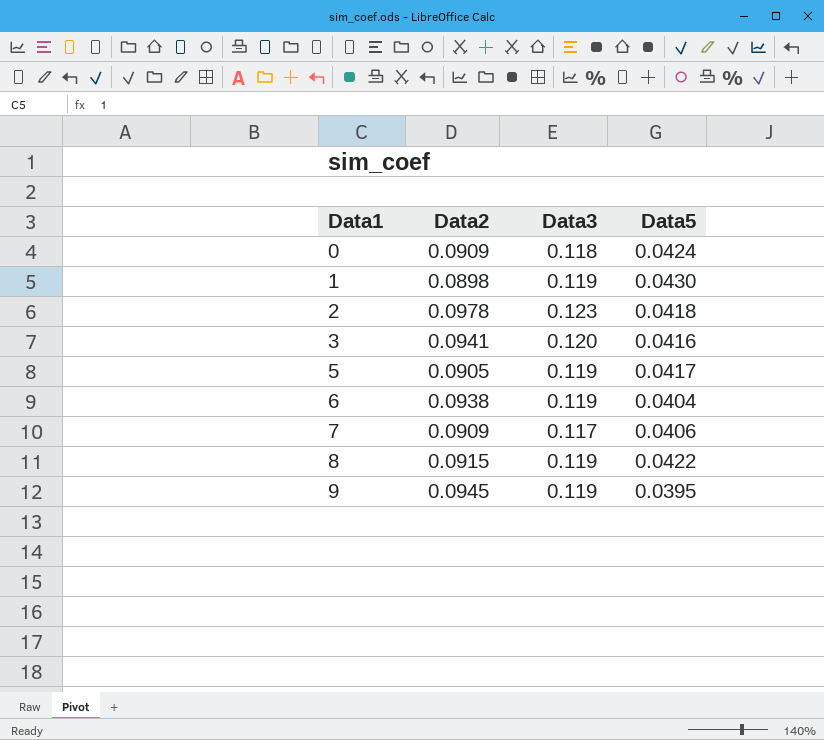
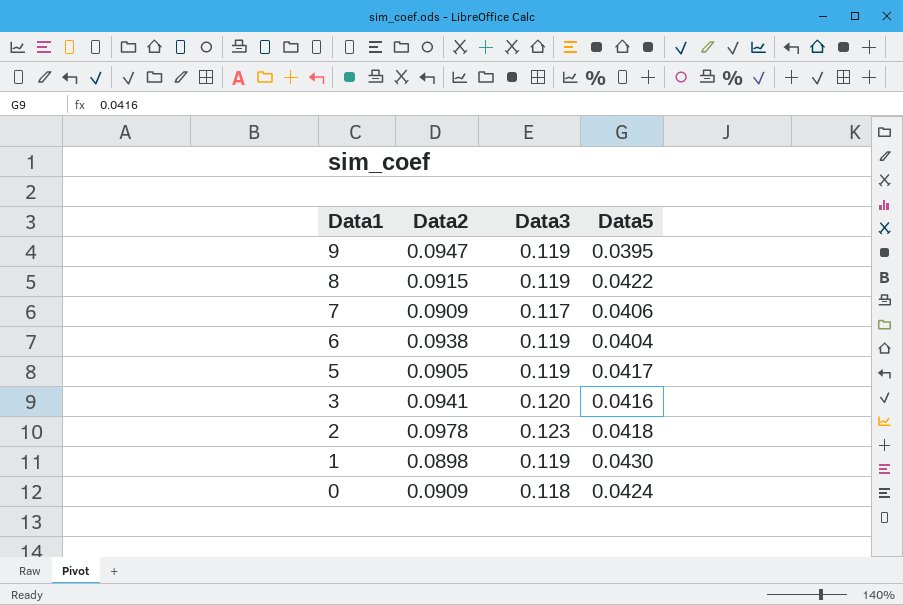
row order: Data1 ascending -> Data1 descending
9 | Data2: 0.0945 -> 0.0947

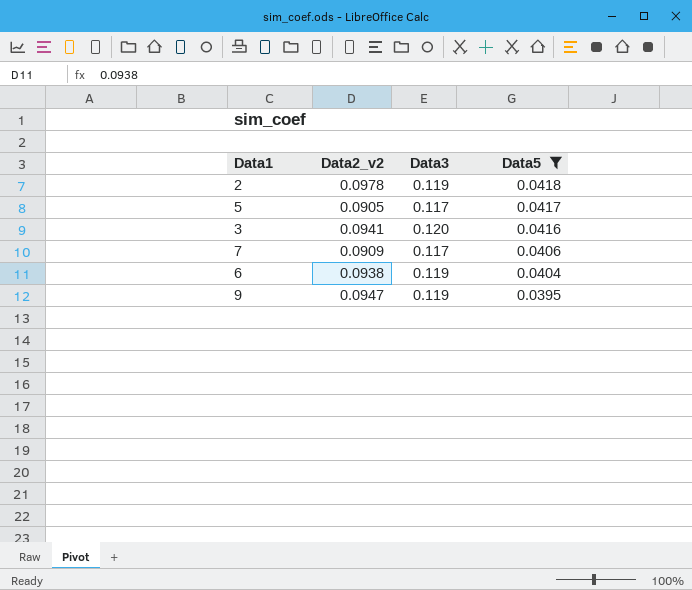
filter: none -> Data5 <= 0.0418
row order: Data1 descending -> Data5 descending
column name: Data2 -> Data2_v2
2 | Data3: 0.123 -> 0.119
5 | Data3: 0.119 -> 0.117

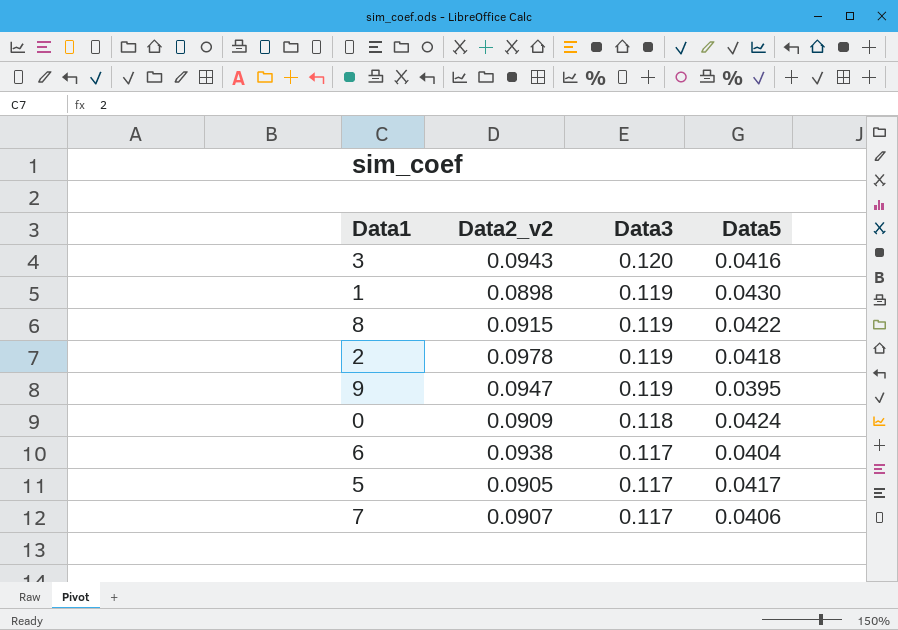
filter: Data5 <= 0.0418 -> none
row order: Data5 descending -> Data3 descending
3 | Data2_v2: 0.0941 -> 0.0943
6 | Data3: 0.119 -> 0.117
7 | Data2_v2: 0.0909 -> 0.0907

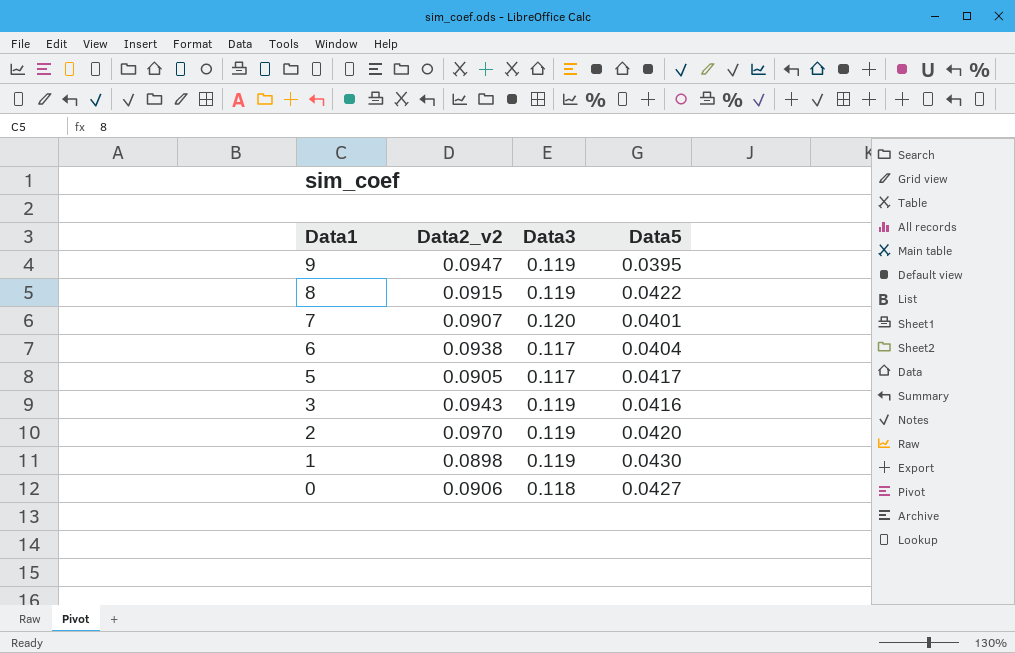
row order: Data3 descending -> Data1 descending
7 | Data3: 0.117 -> 0.120
7 | Data5: 0.0406 -> 0.0401
3 | Data3: 0.120 -> 0.119
2 | Data2_v2: 0.0978 -> 0.0970
2 | Data5: 0.0418 -> 0.0420
0 | Data2_v2: 0.0909 -> 0.0906
0 | Data5: 0.0424 -> 0.0427

